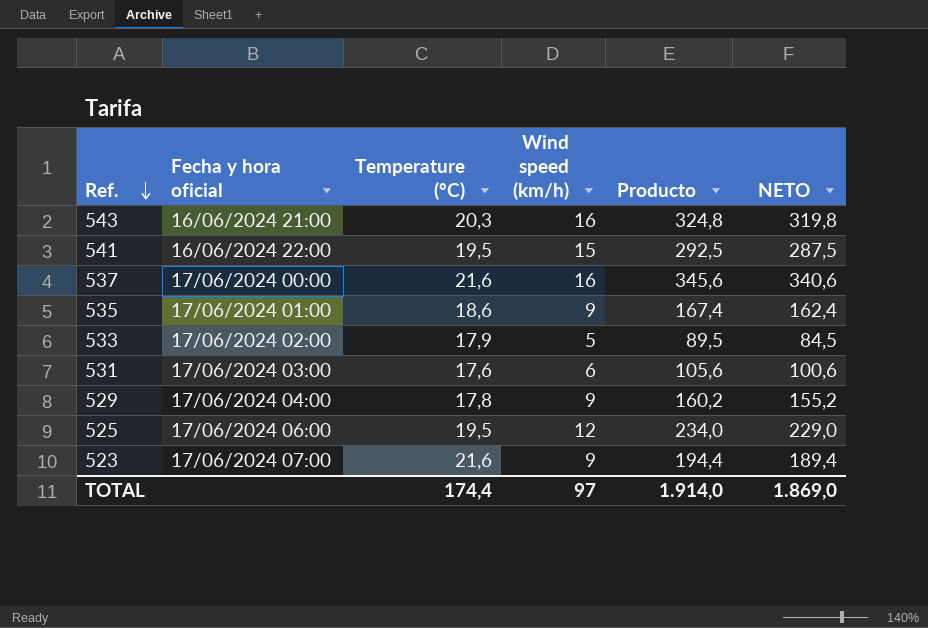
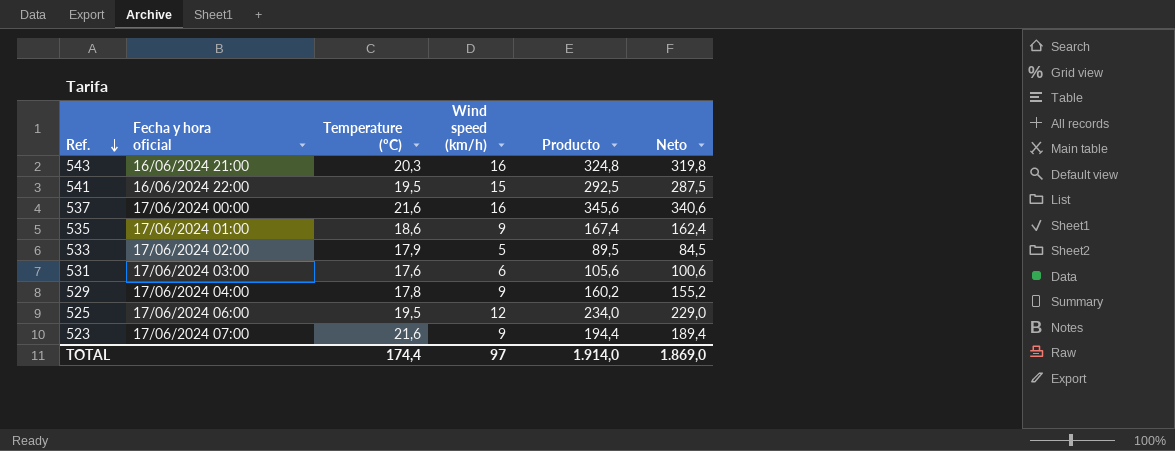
column name: NETO -> Neto

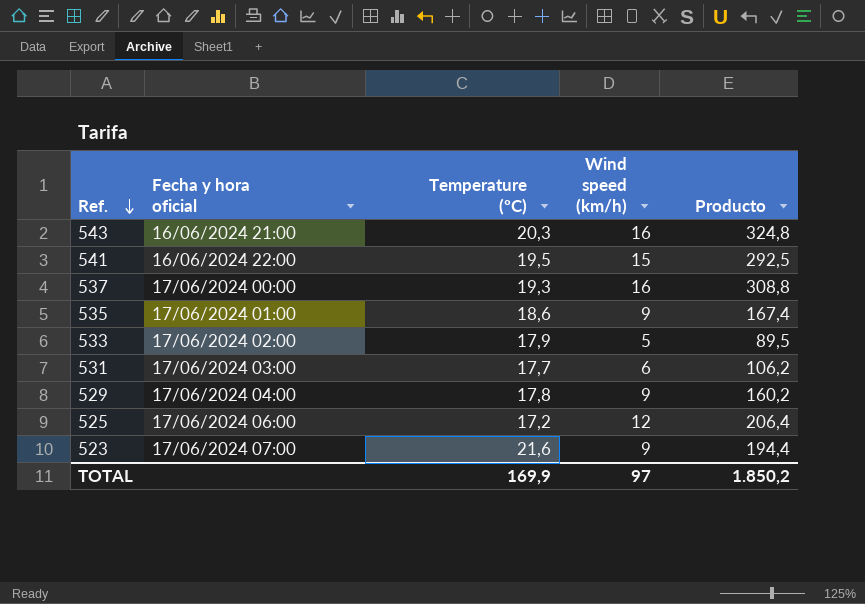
column Neto | formula: [Producto] - 5 -> none
537 | Temperature (ºC): 21,6 -> 19,3
537 | Producto: 345,6 -> 308,8
531 | Temperature (ºC): 17,6 -> 17,7
531 | Producto: 105,6 -> 106,2
525 | Temperature (ºC): 19,5 -> 17,2
525 | Producto: 234,0 -> 206,4
TOTAL | Temperature (ºC): 174,4 -> 169,9
TOTAL | Producto: 1.914,0 -> 1.850,2

